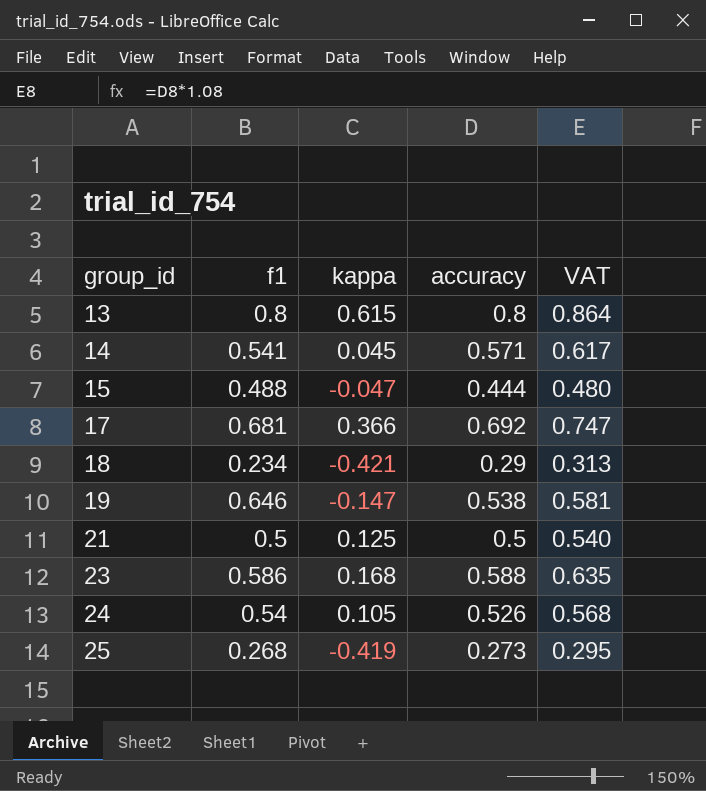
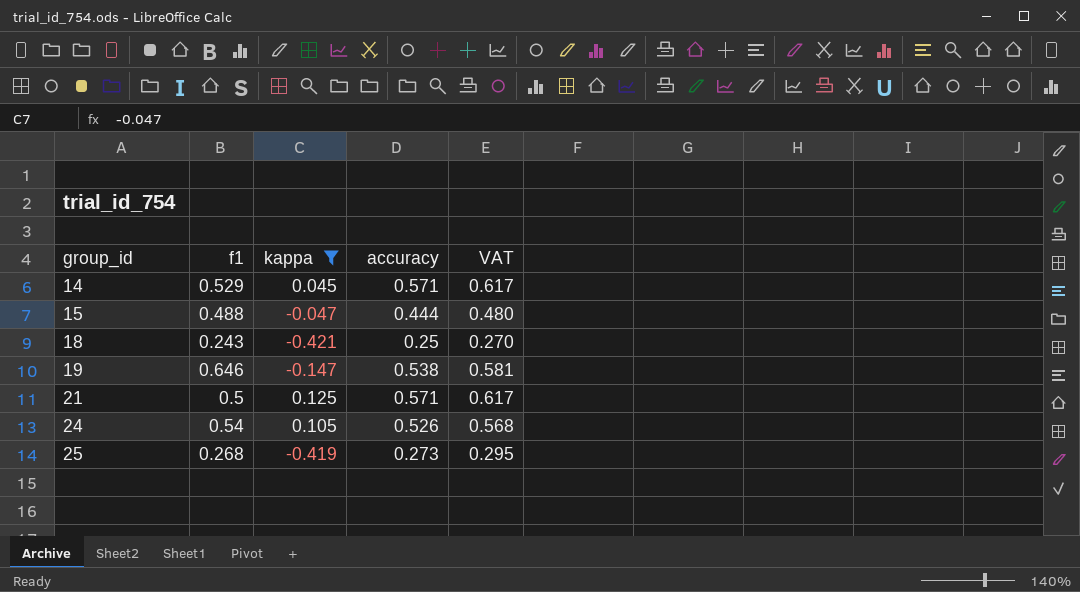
filter: none -> kappa <= 0.125
14 | f1: 0.541 -> 0.529
18 | f1: 0.234 -> 0.243
18 | accuracy: 0.29 -> 0.25
18 | VAT: 0.313 -> 0.270
21 | accuracy: 0.5 -> 0.571
21 | VAT: 0.540 -> 0.617

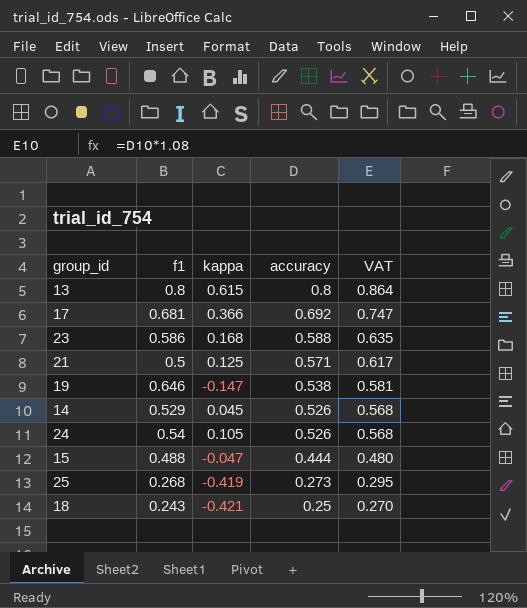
filter: kappa <= 0.125 -> none
row order: group_id ascending -> accuracy descending
14 | accuracy: 0.571 -> 0.526
14 | VAT: 0.617 -> 0.568

